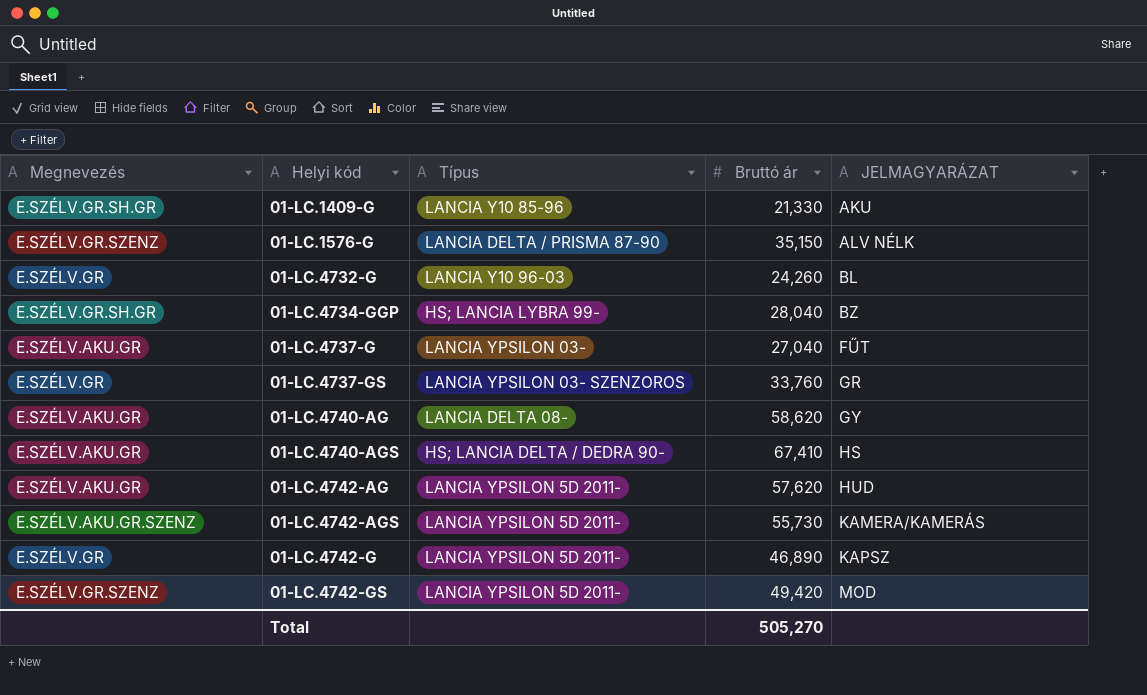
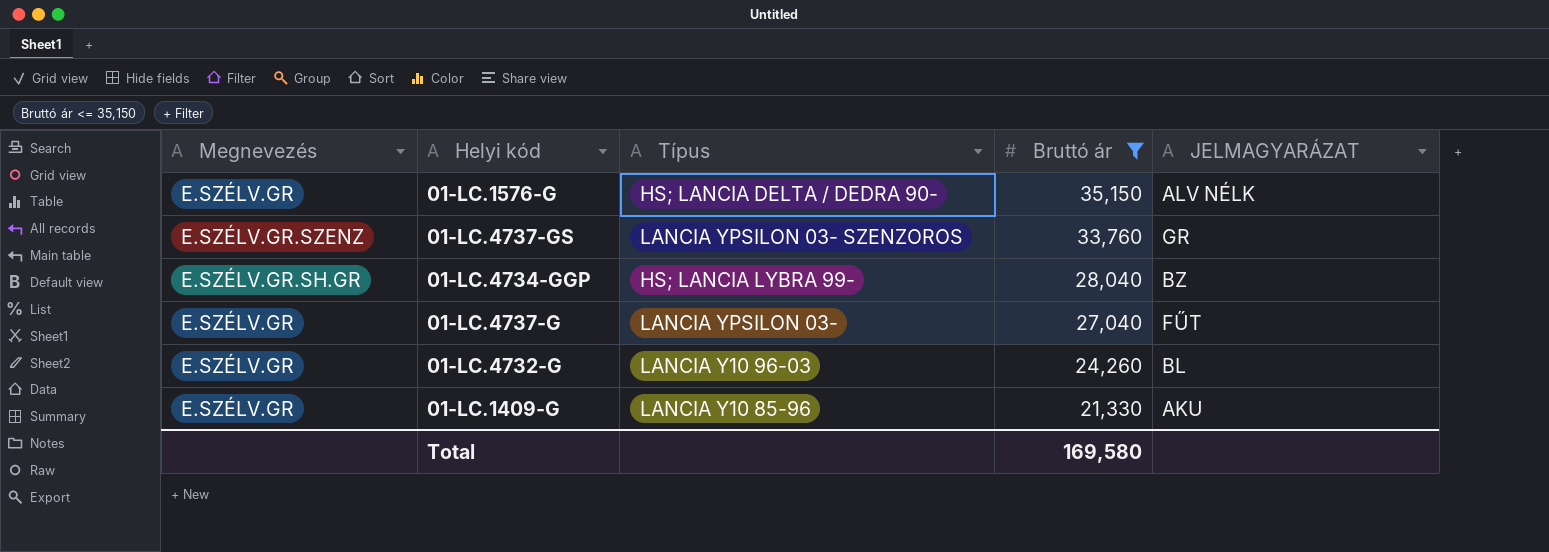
filter: none -> Bruttó ár <= 35,150
row order: Helyi kód ascending -> Bruttó ár descending
01-LC.1576-G | Megnevezés: E.SZÉLV.GR.SZENZ -> E.SZÉLV.GR
01-LC.1576-G | Típus: LANCIA DELTA / PRISMA 87-90 -> HS; LANCIA DELTA / DEDRA 90-
01-LC.4737-GS | Megnevezés: E.SZÉLV.GR -> E.SZÉLV.GR.SZENZ
01-LC.4737-G | Megnevezés: E.SZÉLV.AKU.GR -> E.SZÉLV.GR
01-LC.1409-G | Megnevezés: E.SZÉLV.GR.SH.GR -> E.SZÉLV.GR
Total | Bruttó ár: 505,270 -> 169,580

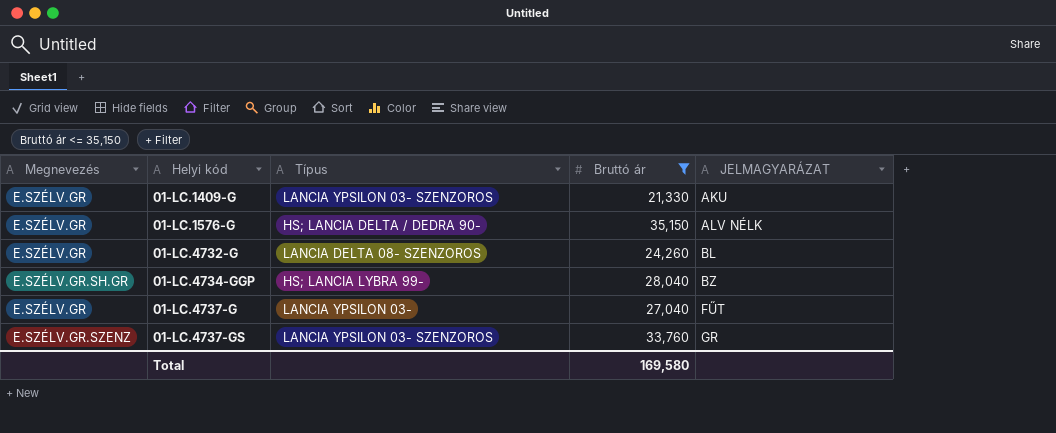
row order: Bruttó ár descending -> Helyi kód ascending
01-LC.1409-G | Típus: LANCIA Y10 85-96 -> LANCIA YPSILON 03- SZENZOROS
01-LC.4732-G | Típus: LANCIA Y10 96-03 -> LANCIA DELTA 08- SZENZOROS

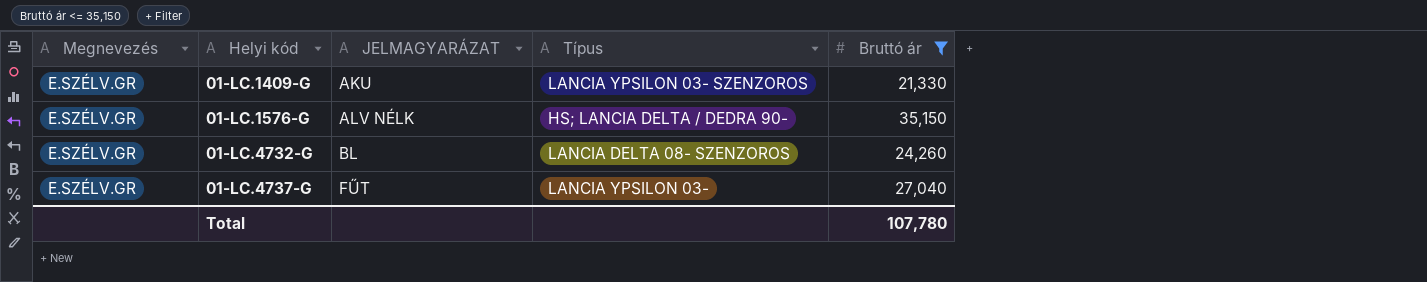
column JELMAGYARÁZAT | position: 5 -> 3
row 01-LC.4734-GGP: E.SZÉLV.GR.SH.GR | HS; LANCIA LYBRA 99- | 28,040 | BZ -> none
row 01-LC.4737-GS: E.SZÉLV.GR.SZENZ | LANCIA YPSILON 03- SZENZOROS | 33,760 | GR -> none
Total | Bruttó ár: 169,580 -> 107,780

